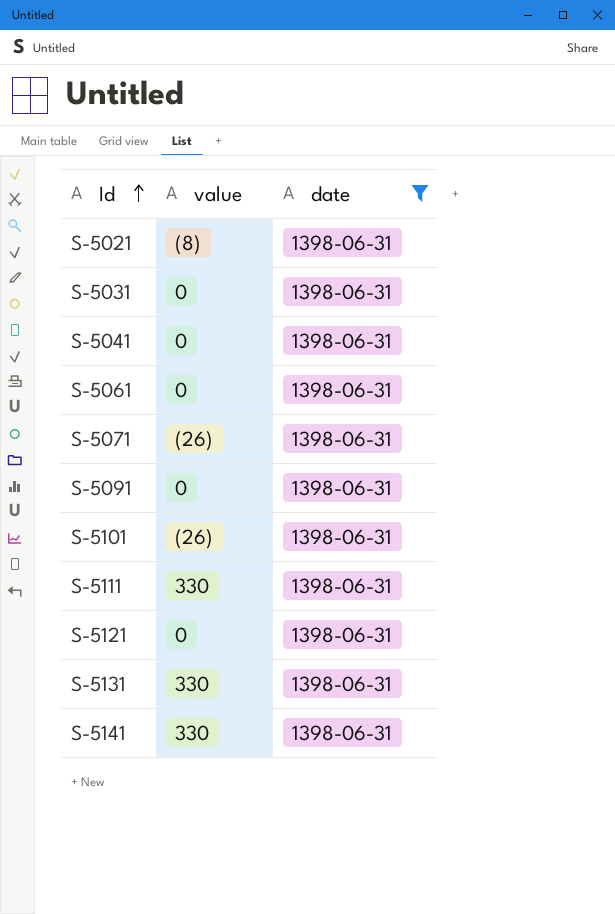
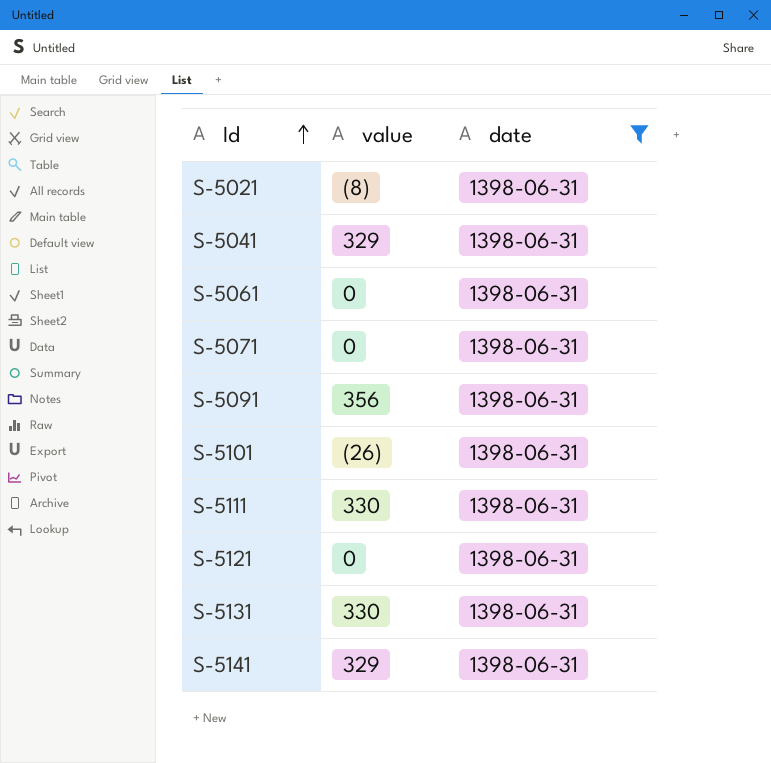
row S-5031: 0 | 1398-06-31 -> none
S-5041 | value: 0 -> 329
S-5071 | value: (26) -> 0
S-5091 | value: 0 -> 356
S-5141 | value: 330 -> 329

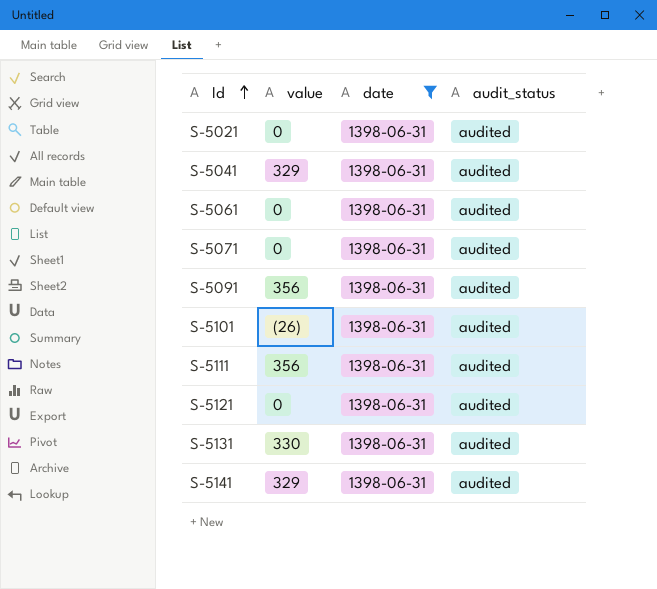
column audit_status | position: none -> 4
S-5021 | value: (8) -> 0
S-5111 | value: 330 -> 356

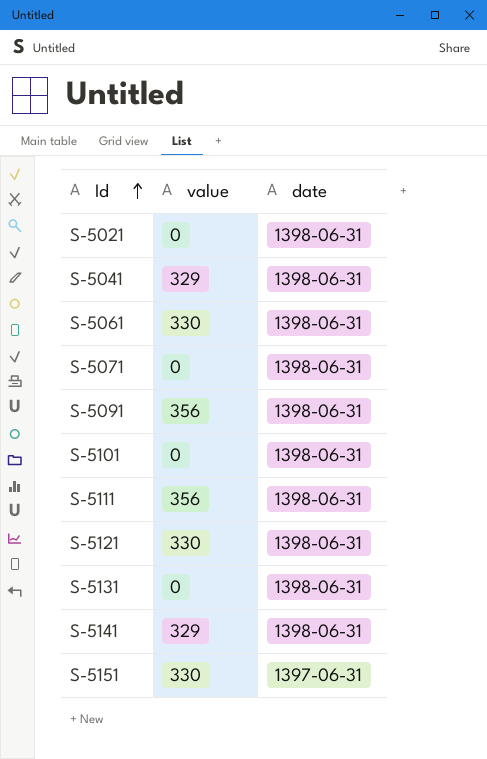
filter: date = 1398-06-31 -> none
column audit_status | position: 4 -> none
S-5061 | value: 0 -> 330
S-5101 | value: (26) -> 0
S-5121 | value: 0 -> 330
S-5131 | value: 330 -> 0

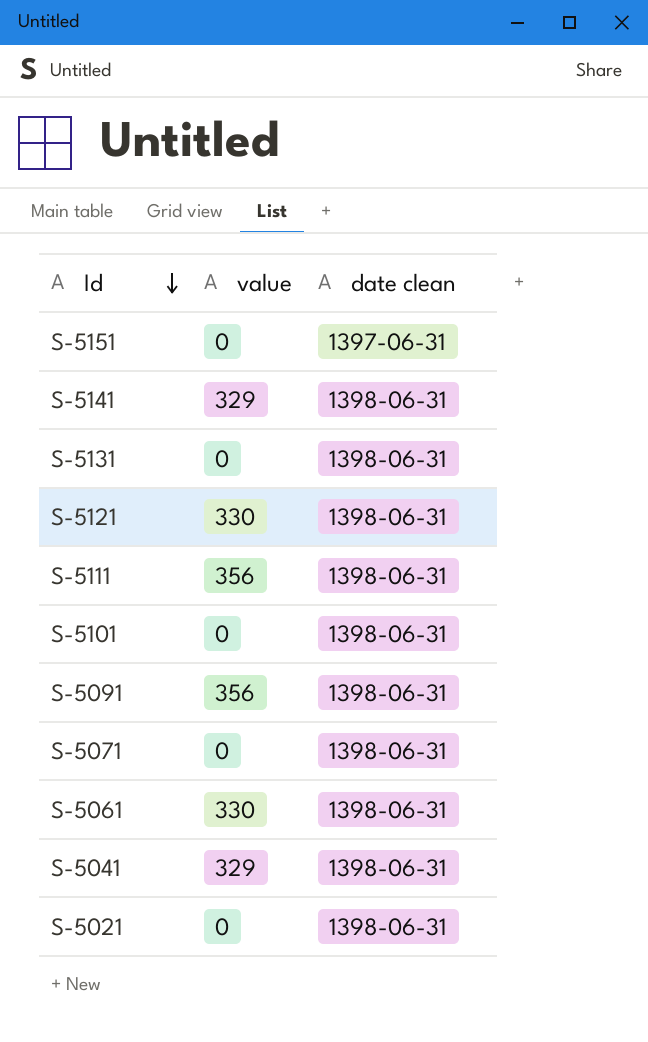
row order: Id ascending -> Id descending
column name: date -> date clean
S-5151 | value: 330 -> 0

